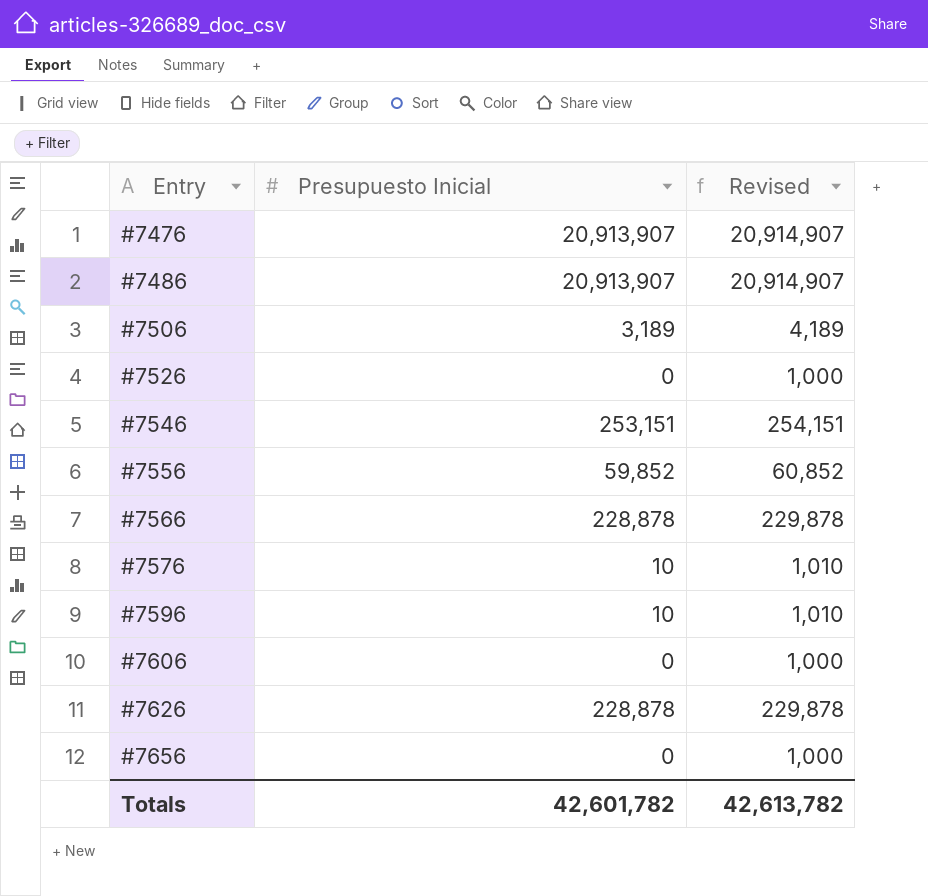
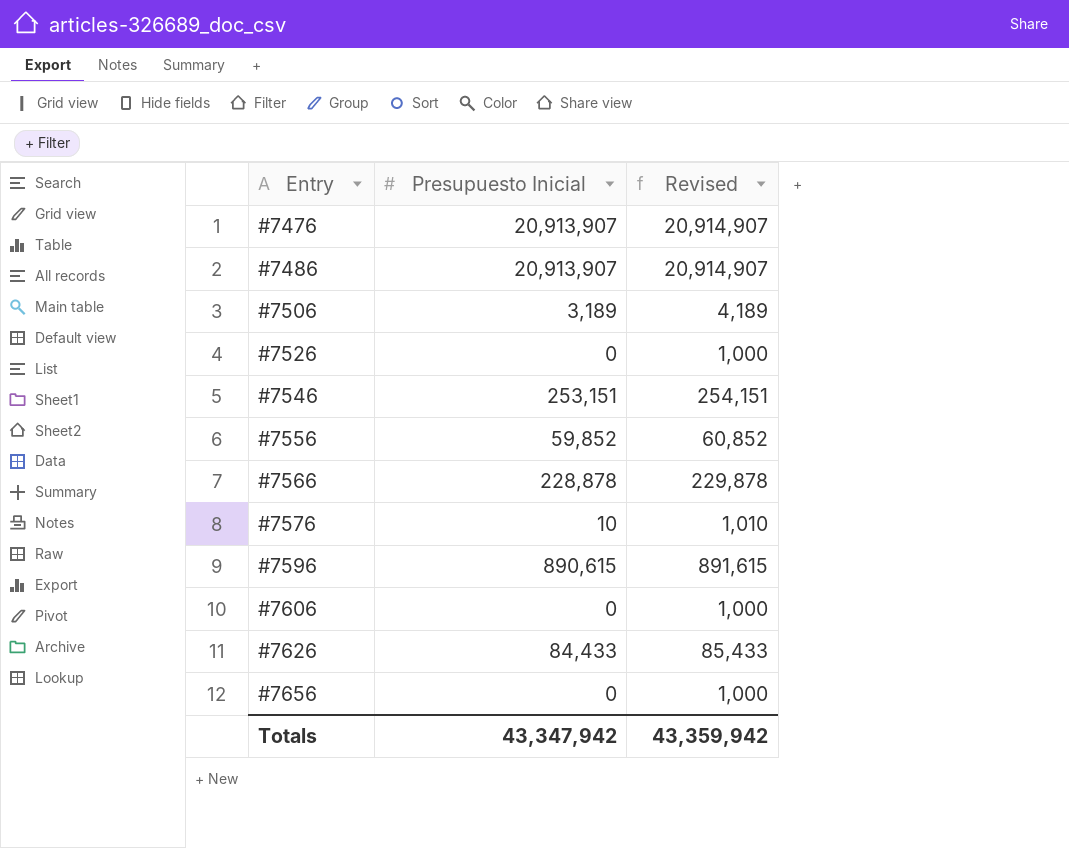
#7596 | Presupuesto Inicial: 10 -> 890,615
#7596 | Revised: 1,010 -> 891,615
#7626 | Presupuesto Inicial: 228,878 -> 84,433
#7626 | Revised: 229,878 -> 85,433
Totals | Presupuesto Inicial: 42,601,782 -> 43,347,942
Totals | Revised: 42,613,782 -> 43,359,942

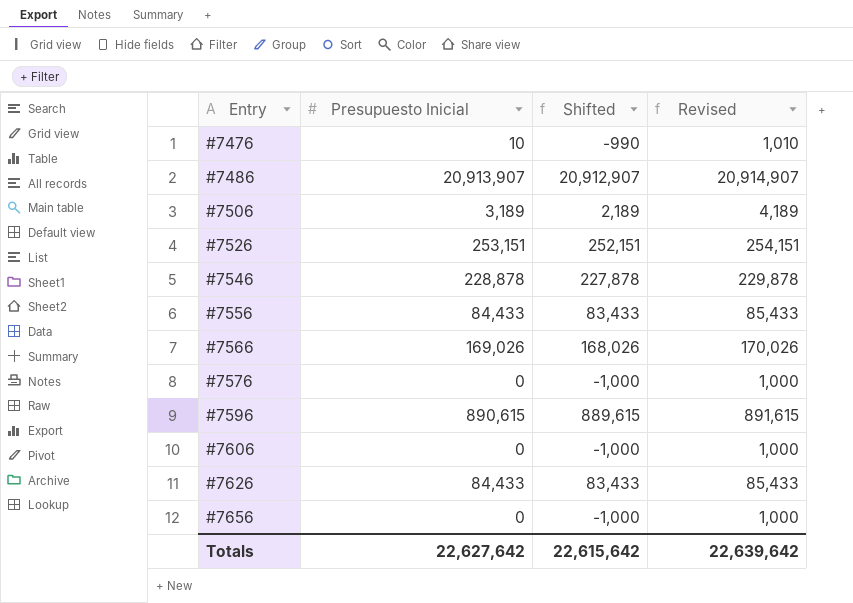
column Shifted | formula: none -> [Presupuesto Inicial] - 1000
#7476 | Presupuesto Inicial: 20,913,907 -> 10
#7476 | Revised: 20,914,907 -> 1,010
#7526 | Presupuesto Inicial: 0 -> 253,151
#7526 | Revised: 1,000 -> 254,151
#7546 | Presupuesto Inicial: 253,151 -> 228,878
#7546 | Revised: 254,151 -> 229,878
#7556 | Presupuesto Inicial: 59,852 -> 84,433
#7556 | Revised: 60,852 -> 85,433
#7566 | Presupuesto Inicial: 228,878 -> 169,026
#7566 | Revised: 229,878 -> 170,026
#7576 | Presupuesto Inicial: 10 -> 0
#7576 | Revised: 1,010 -> 1,000
Totals | Presupuesto Inicial: 43,347,942 -> 22,627,642
Totals | Revised: 43,359,942 -> 22,639,642

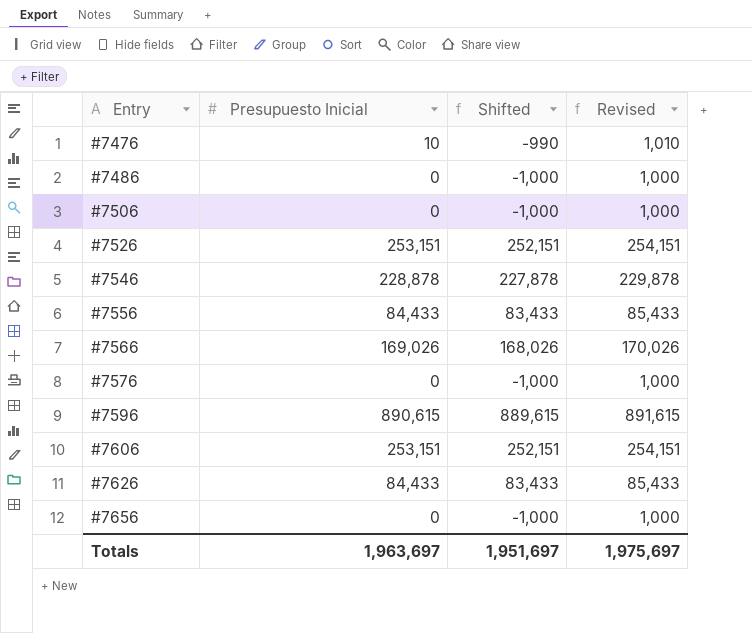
#7486 | Presupuesto Inicial: 20,913,907 -> 0
#7486 | Shifted: 20,912,907 -> -1,000
#7486 | Revised: 20,914,907 -> 1,000
#7506 | Presupuesto Inicial: 3,189 -> 0
#7506 | Shifted: 2,189 -> -1,000
#7506 | Revised: 4,189 -> 1,000
#7606 | Presupuesto Inicial: 0 -> 253,151
#7606 | Shifted: -1,000 -> 252,151
#7606 | Revised: 1,000 -> 254,151
Totals | Presupuesto Inicial: 22,627,642 -> 1,963,697
Totals | Shifted: 22,615,642 -> 1,951,697
Totals | Revised: 22,639,642 -> 1,975,697

